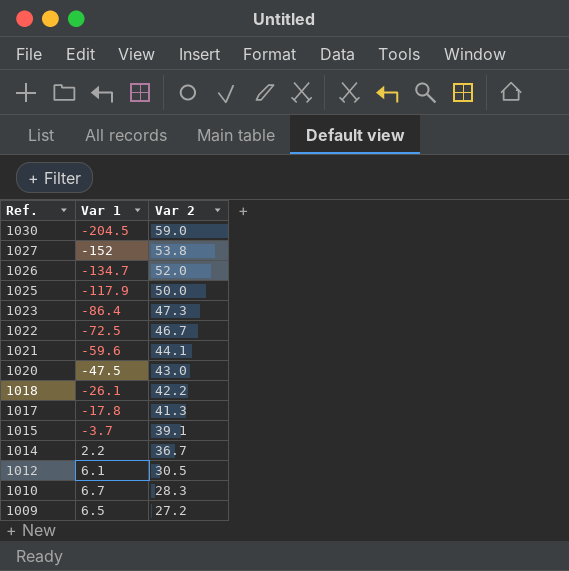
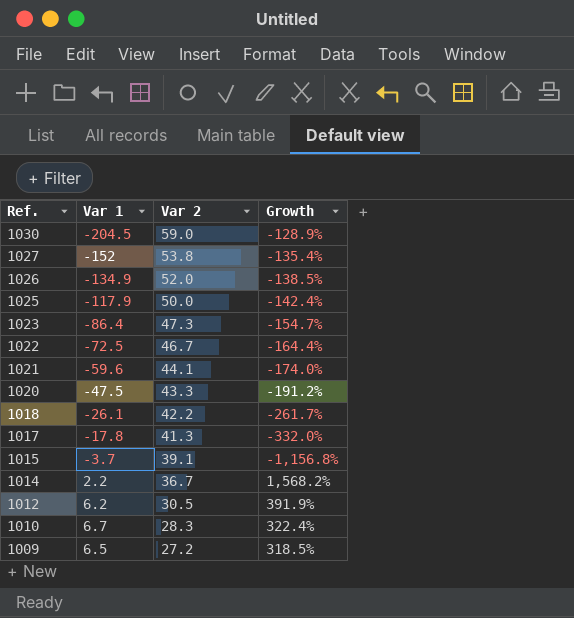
column Growth | formula: none -> ([Var 2] - [Var 1]) / [Var 1]
1026 | Var 1: -134.7 -> -134.9
1020 | Var 2: 43.0 -> 43.3
1012 | Var 1: 6.1 -> 6.2

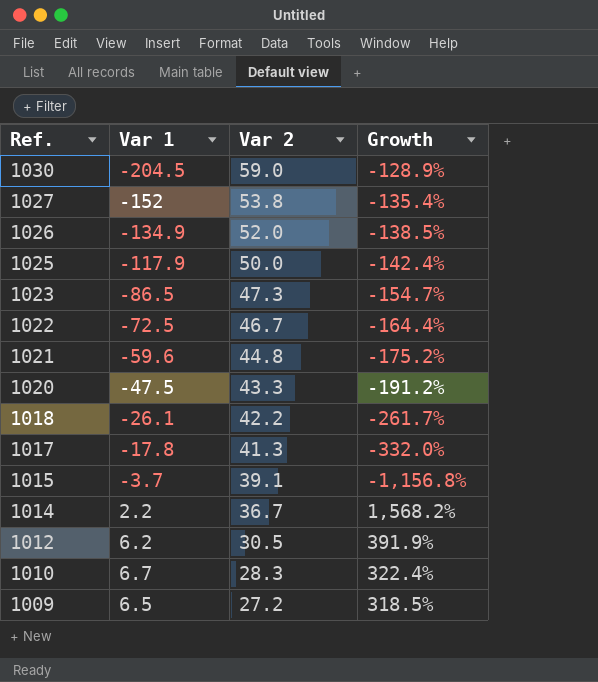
1023 | Var 1: -86.4 -> -86.5
1021 | Var 2: 44.1 -> 44.8
1021 | Growth: -174.0% -> -175.2%

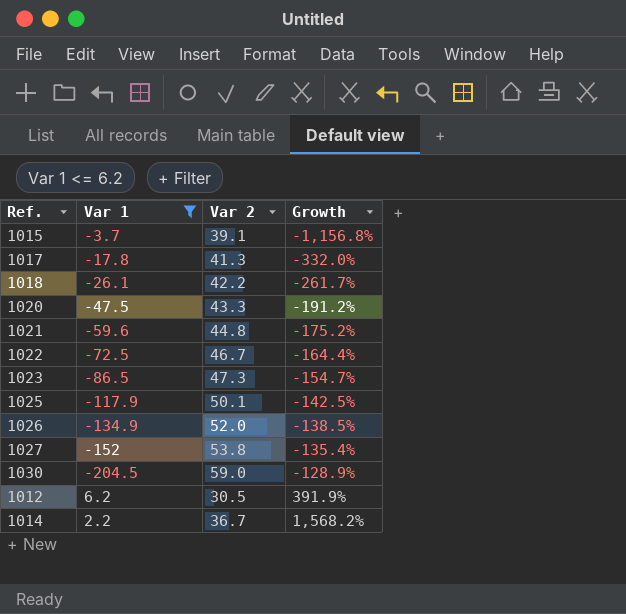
filter: none -> Var 1 <= 6.2
row order: Ref. descending -> Growth ascending
1025 | Var 2: 50.0 -> 50.1
1025 | Growth: -142.4% -> -142.5%

